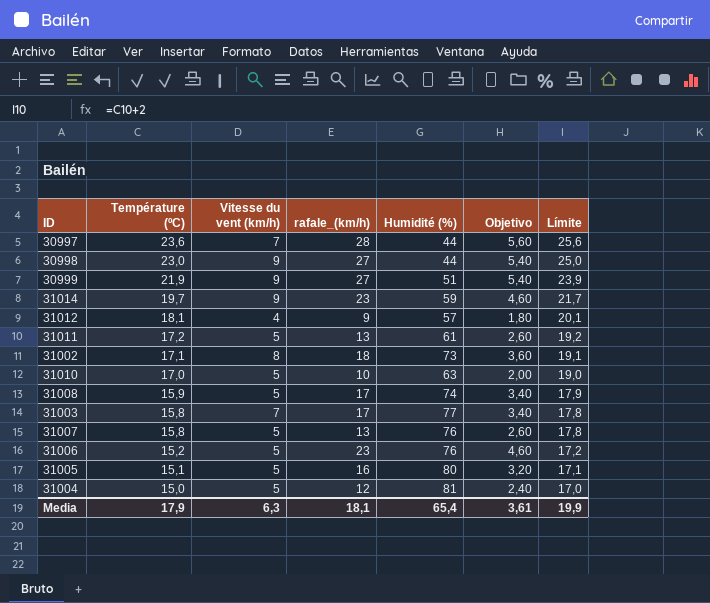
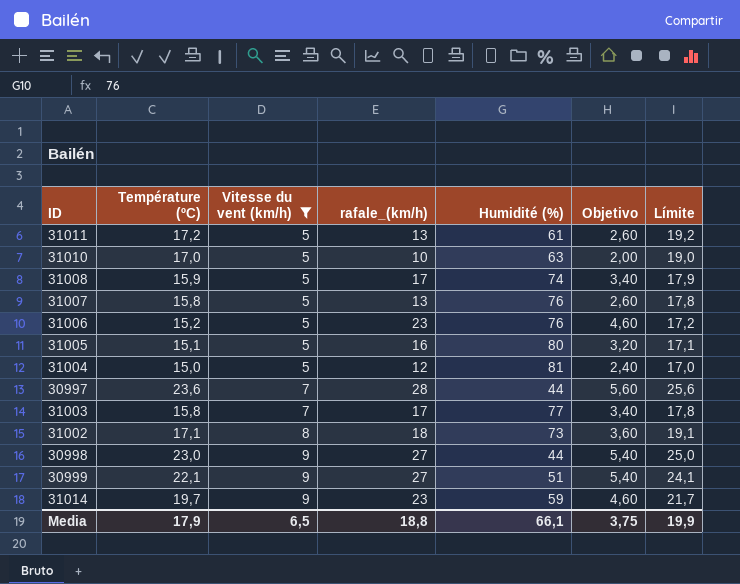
filter: none -> Vitesse du vent (km/h) != 4
row order: Température (ºC) descending -> Vitesse du vent (km/h) ascending
30999 | Température (ºC): 21,9 -> 22,1
30999 | Límite: 23,9 -> 24,1
Media | Vitesse du vent (km/h): 6,3 -> 6,5
Media | rafale_(km/h): 18,1 -> 18,8
Media | Humidité (%): 65,4 -> 66,1
Media | Objetivo: 3,61 -> 3,75

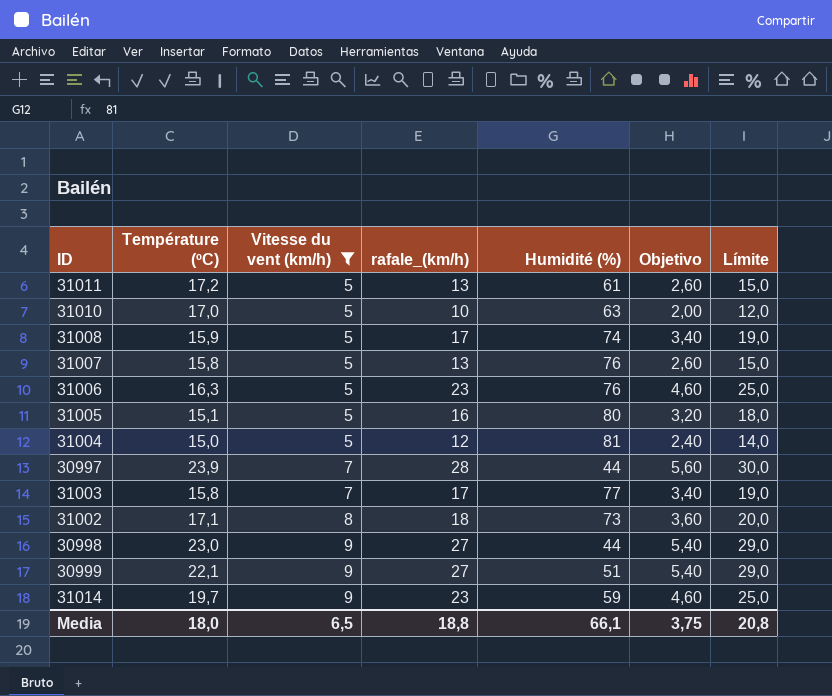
column Límite | formula: [Température (ºC)] + 2 -> [rafale_(km/h)] + 2
31006 | Température (ºC): 15,2 -> 16,3
30997 | Température (ºC): 23,6 -> 23,9
Media | Température (ºC): 17,9 -> 18,0
Media | Límite: 19,9 -> 20,8

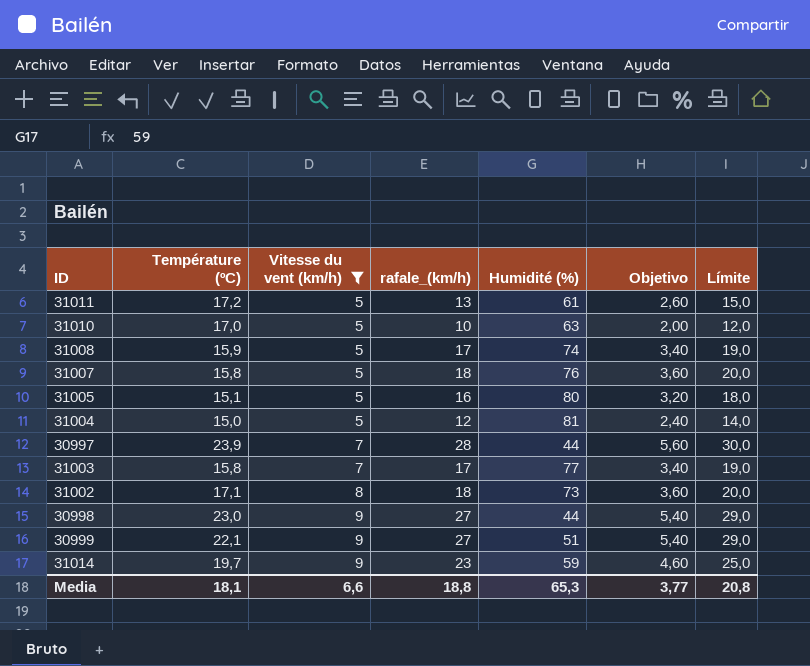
row 31006: 16,3 | 5 | 23 | 76 | 4,60 | 25,0 -> none
31007 | rafale_(km/h): 13 -> 18
31007 | Objetivo: 2,60 -> 3,60
31007 | Límite: 15,0 -> 20,0
Media | Température (ºC): 18,0 -> 18,1
Media | Vitesse du vent (km/h): 6,5 -> 6,6
Media | Humidité (%): 66,1 -> 65,3
Media | Objetivo: 3,75 -> 3,77

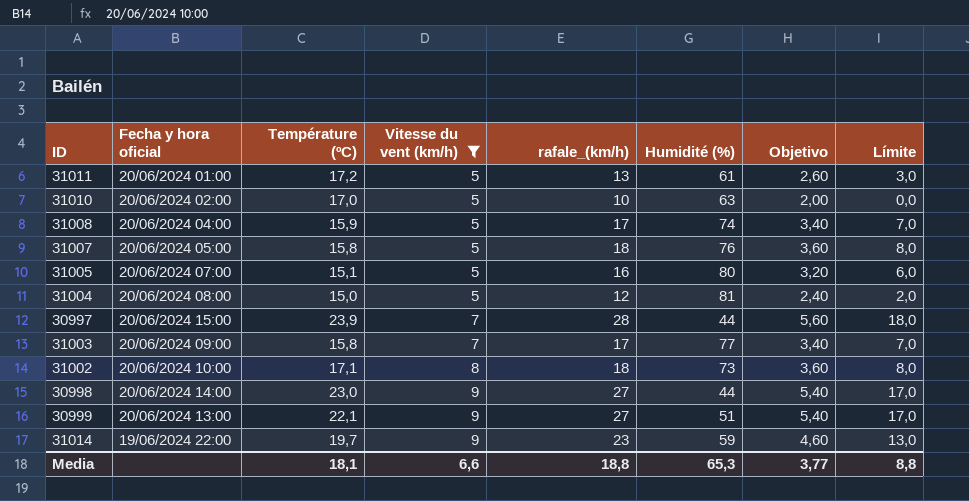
column Fecha y hora oficial | position: none -> 2
column Límite | formula: [rafale_(km/h)] + 2 -> [rafale_(km/h)] - 10
Media | Límite: 20,8 -> 8,8

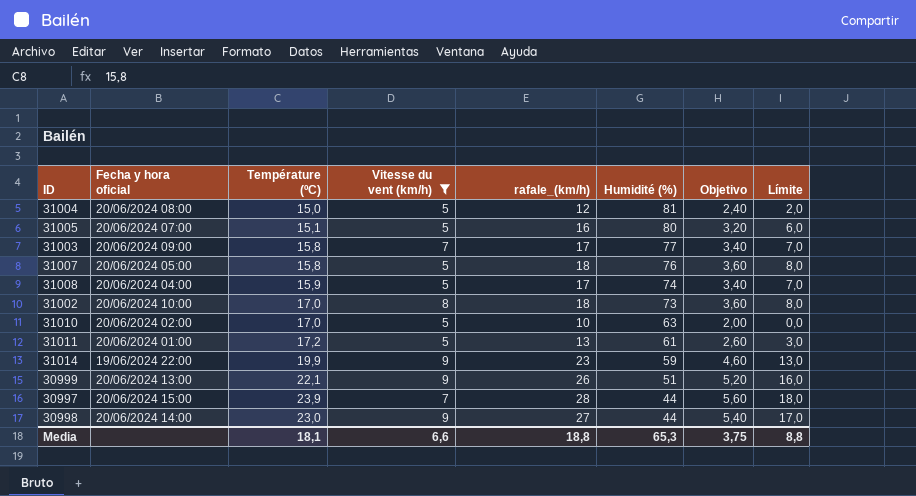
row order: Vitesse du vent (km/h) ascending -> Humidité (%) descending
31002 | Température (ºC): 17,1 -> 17,0
31014 | Température (ºC): 19,7 -> 19,9
30999 | rafale_(km/h): 27 -> 26
30999 | Objetivo: 5,40 -> 5,20
30999 | Límite: 17,0 -> 16,0
Media | Objetivo: 3,77 -> 3,75

